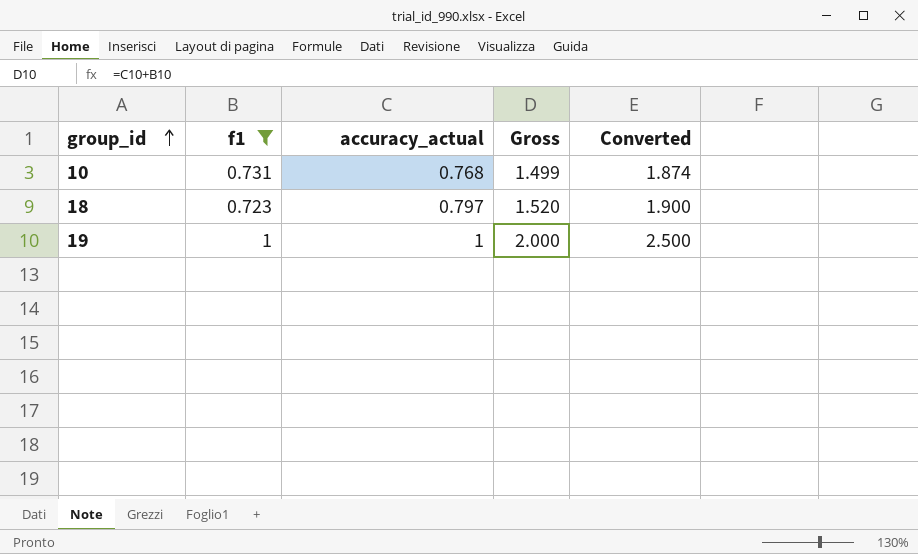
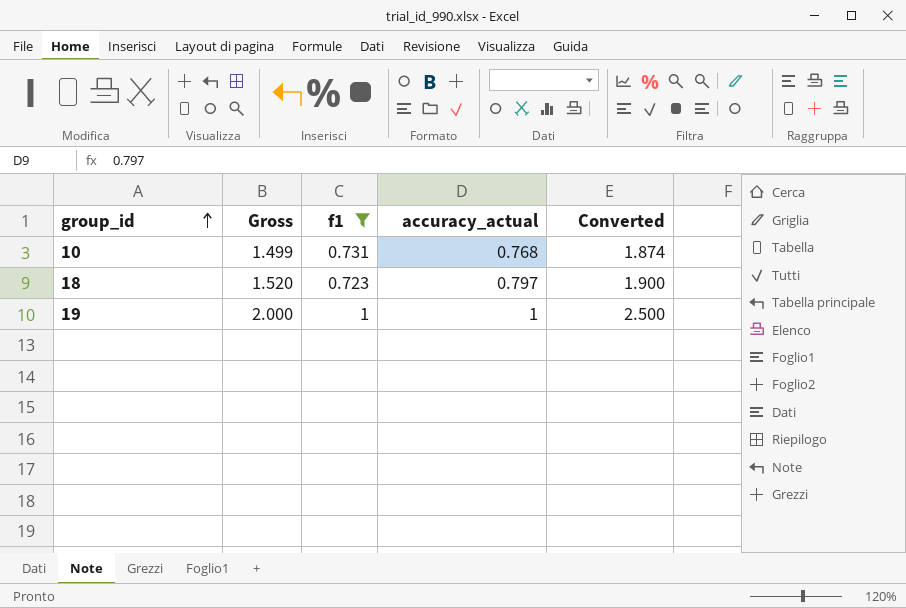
column Gross | position: 4 -> 2

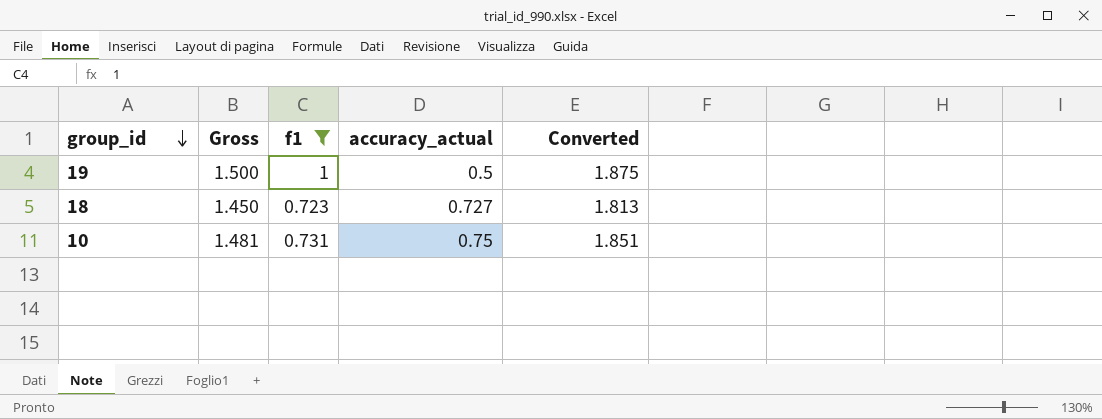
row order: group_id ascending -> group_id descending
19 | Gross: 2.000 -> 1.500
19 | accuracy_actual: 1 -> 0.5
19 | Converted: 2.500 -> 1.875
18 | Gross: 1.520 -> 1.450
18 | accuracy_actual: 0.797 -> 0.727
18 | Converted: 1.900 -> 1.813
10 | Gross: 1.499 -> 1.481
10 | accuracy_actual: 0.768 -> 0.75
10 | Converted: 1.874 -> 1.851

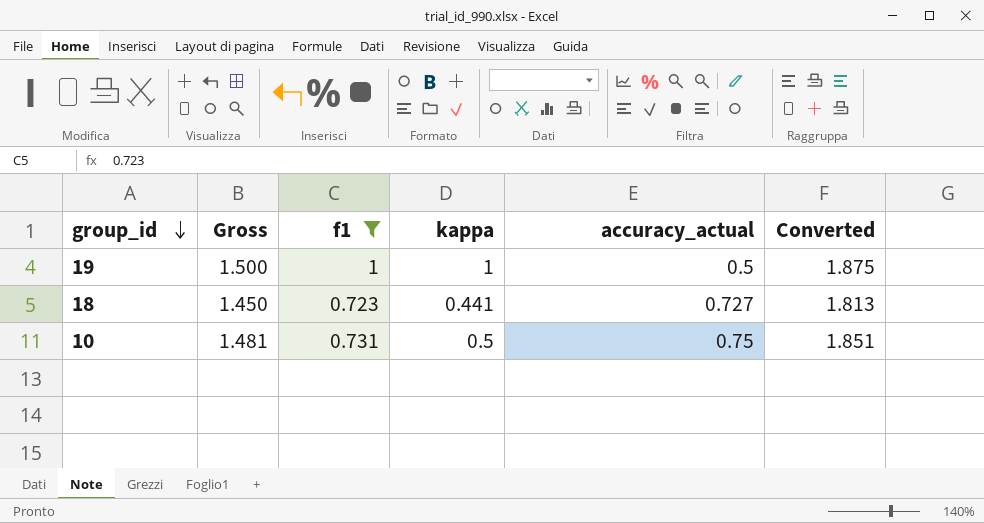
column kappa | position: none -> 4

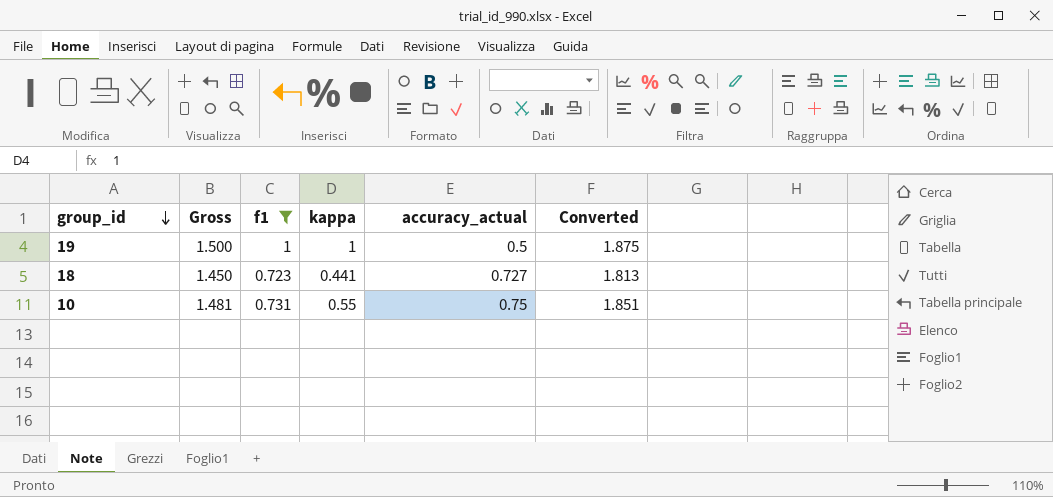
10 | kappa: 0.5 -> 0.55

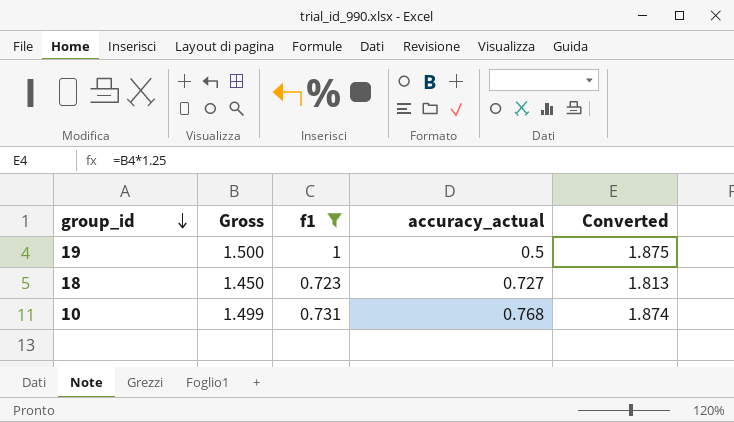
column kappa | position: 4 -> none
10 | Gross: 1.481 -> 1.499
10 | accuracy_actual: 0.75 -> 0.768
10 | Converted: 1.851 -> 1.874

